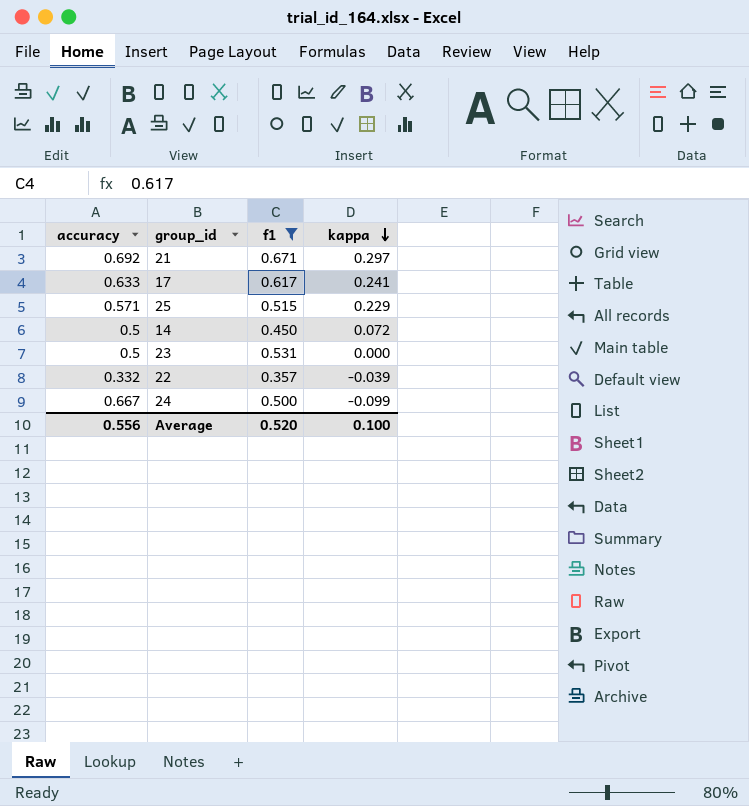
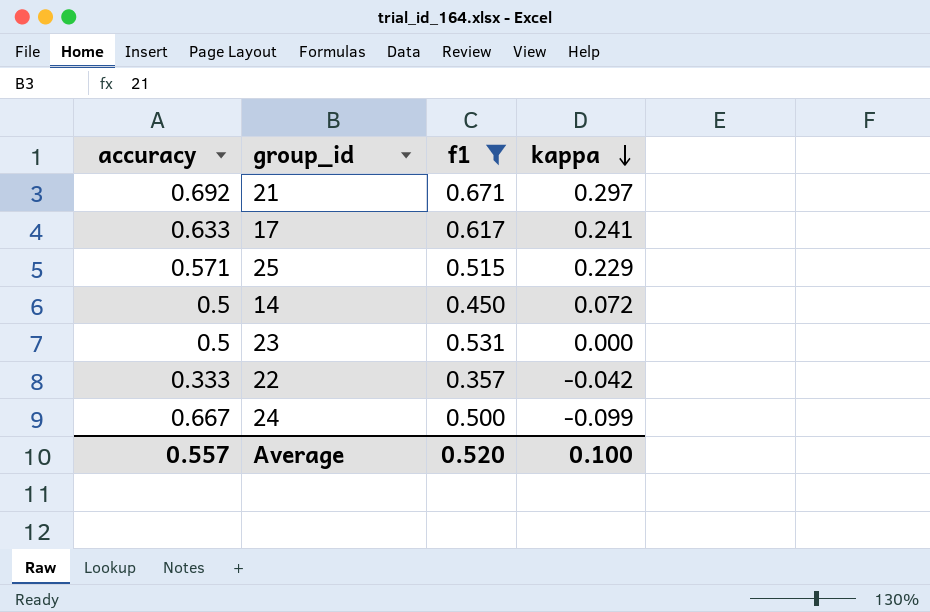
22 | accuracy: 0.332 -> 0.333
22 | kappa: -0.039 -> -0.042
Average | accuracy: 0.556 -> 0.557

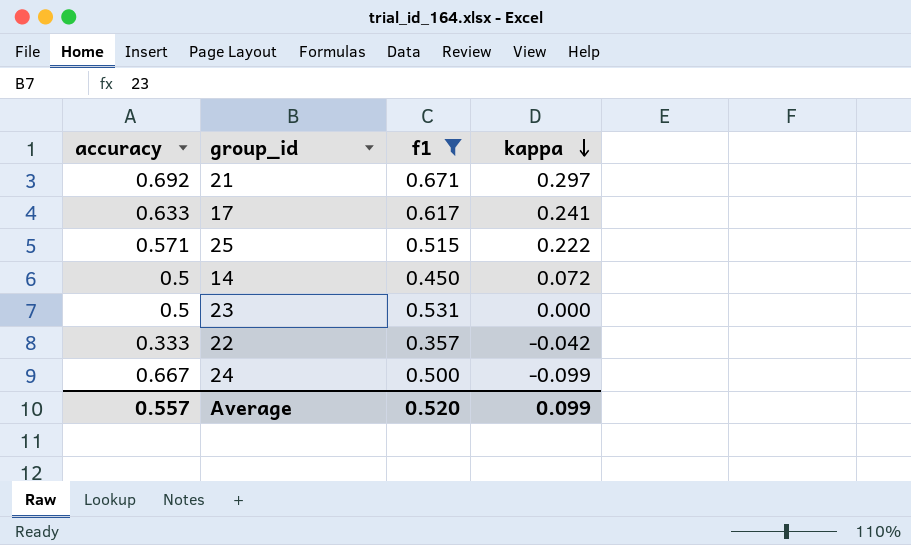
25 | kappa: 0.229 -> 0.222
Average | kappa: 0.100 -> 0.099

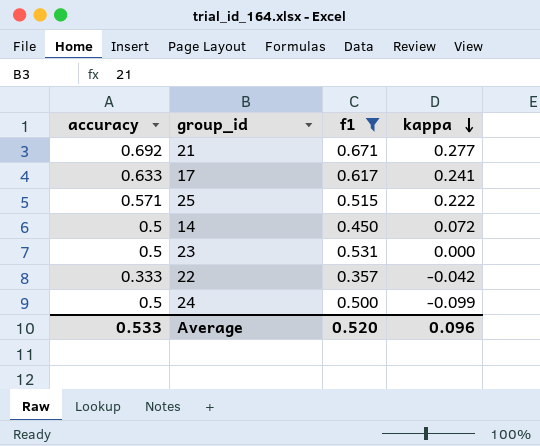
21 | kappa: 0.297 -> 0.277
24 | accuracy: 0.667 -> 0.5
Average | accuracy: 0.557 -> 0.533
Average | kappa: 0.099 -> 0.096

